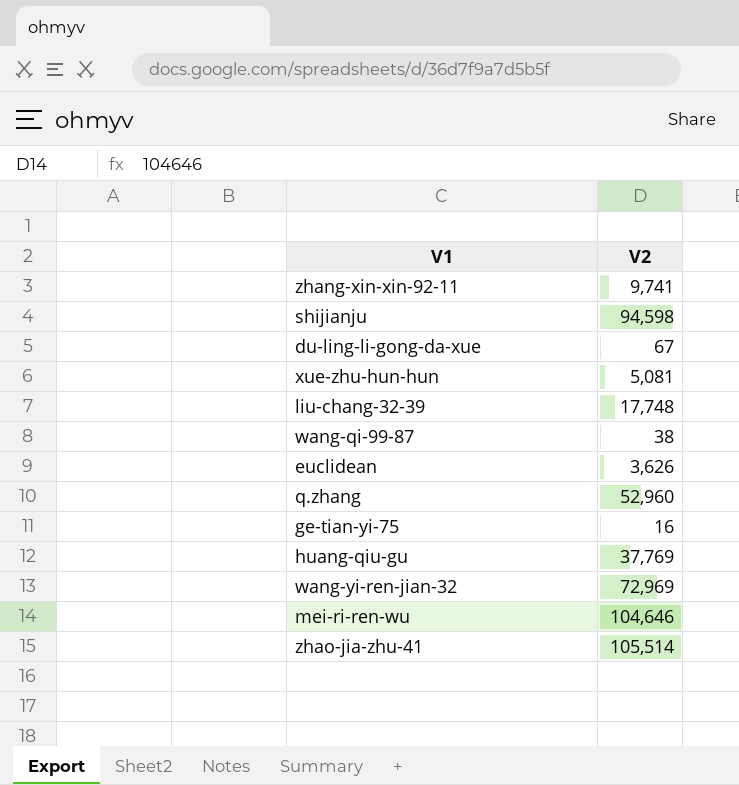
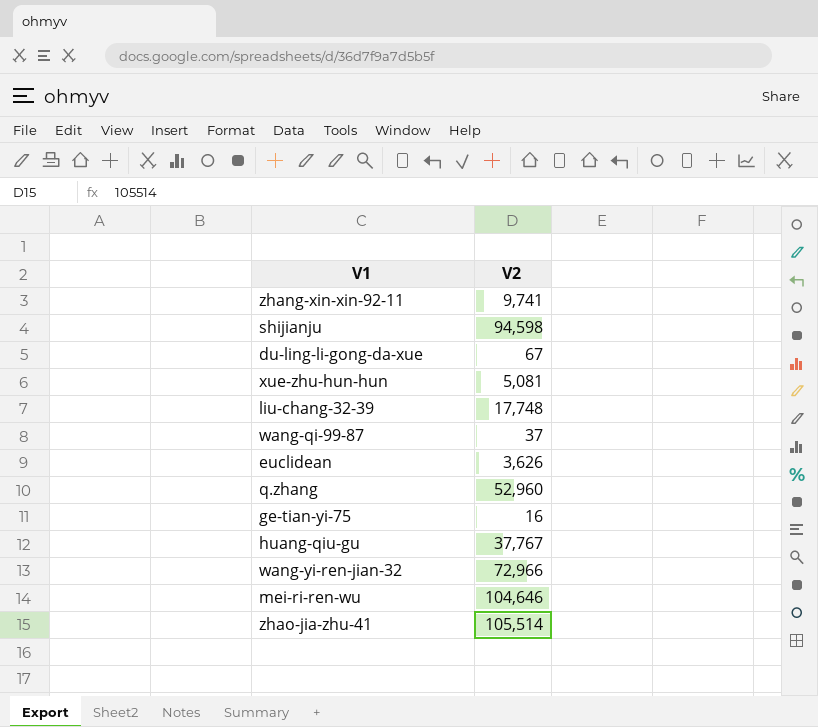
wang-qi-99-87 | V2: 38 -> 37
huang-qiu-gu | V2: 37,769 -> 37,767
wang-yi-ren-jian-32 | V2: 72,969 -> 72,966

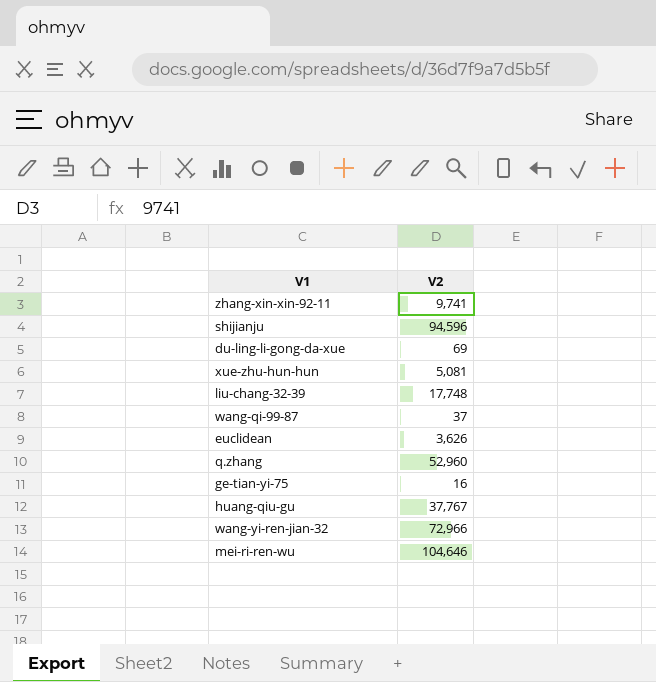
row zhao-jia-zhu-41: 105,514 -> none
shijianju | V2: 94,598 -> 94,596
du-ling-li-gong-da-xue | V2: 67 -> 69

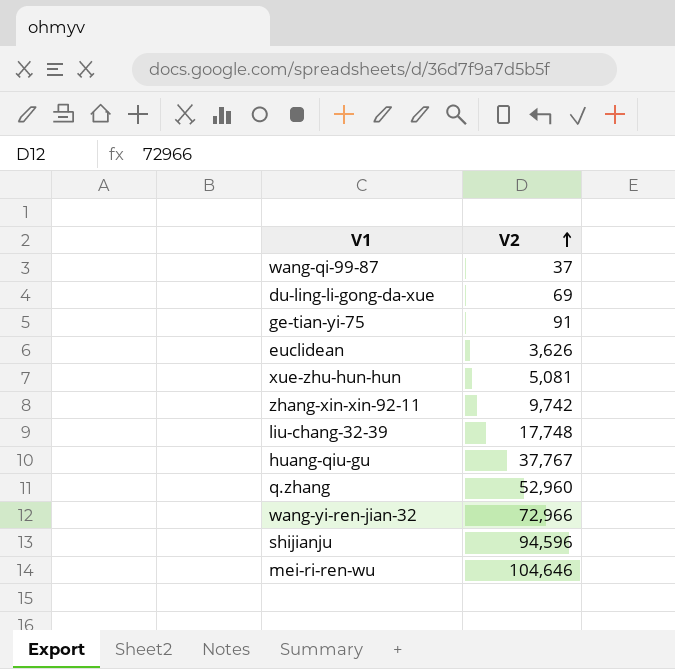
row order: none -> V2 ascending
ge-tian-yi-75 | V2: 16 -> 91
zhang-xin-xin-92-11 | V2: 9,741 -> 9,742

